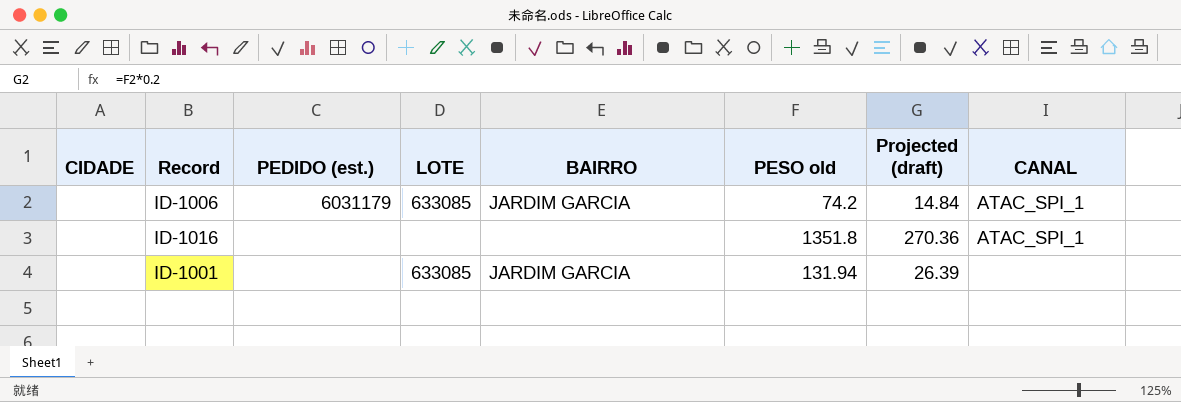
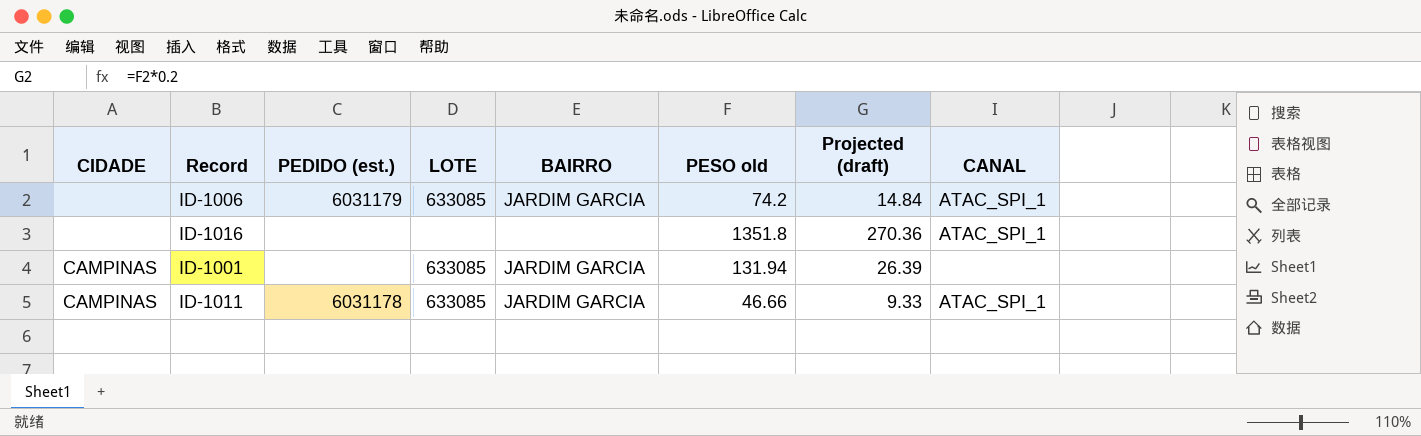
ID-1001 | CIDADE: none -> CAMPINAS
row ID-1011: none -> CAMPINAS | 6031178 | 633085 | JARDIM GARCIA | 46.66 | 9.33 | ATAC_SPI_1

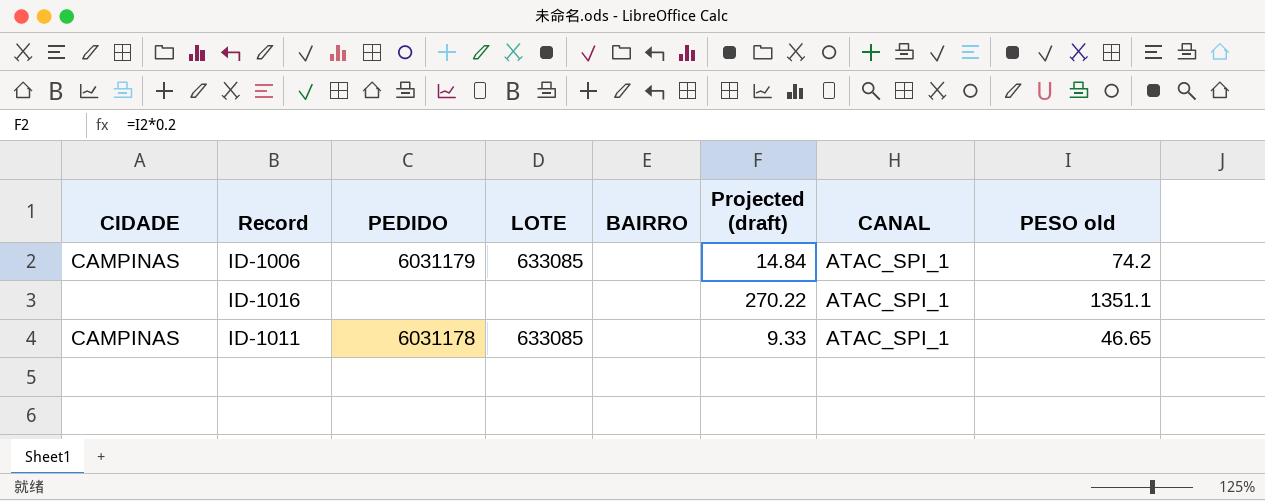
column name: PEDIDO (est.) -> PEDIDO
column PESO old | position: 6 -> 8
row ID-1001: CAMPINAS | none | 633085 | JARDIM GARCIA | 131.94 | 26.39 | none -> none
ID-1006 | CIDADE: none -> CAMPINAS
ID-1006 | BAIRRO: JARDIM GARCIA -> none
ID-1016 | Projected (draft): 270.36 -> 270.22
ID-1016 | PESO old: 1351.8 -> 1351.1
ID-1011 | BAIRRO: JARDIM GARCIA -> none
ID-1011 | PESO old: 46.66 -> 46.65

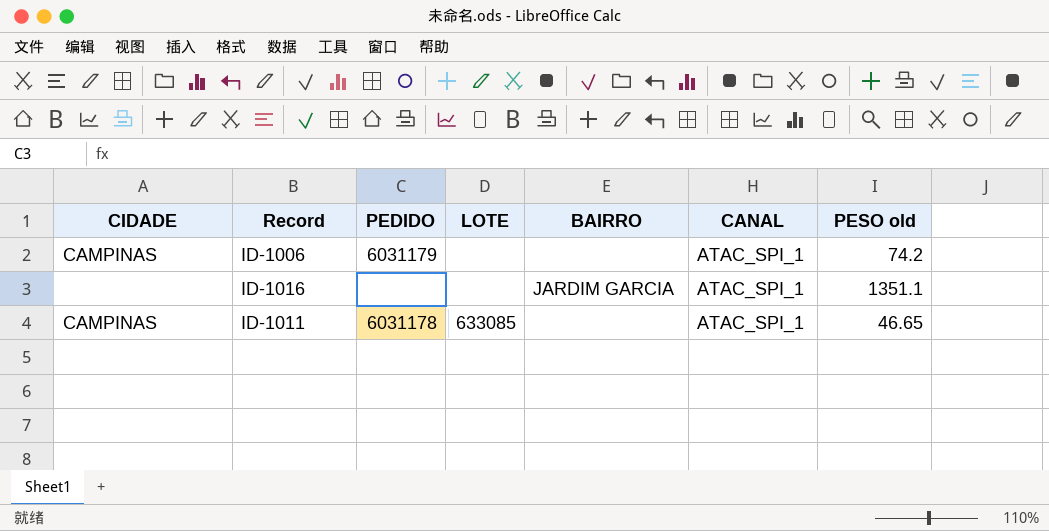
column Projected (draft) | formula: [PESO old] * 0.2 -> none
ID-1006 | LOTE: 633085 -> none
ID-1016 | BAIRRO: none -> JARDIM GARCIA

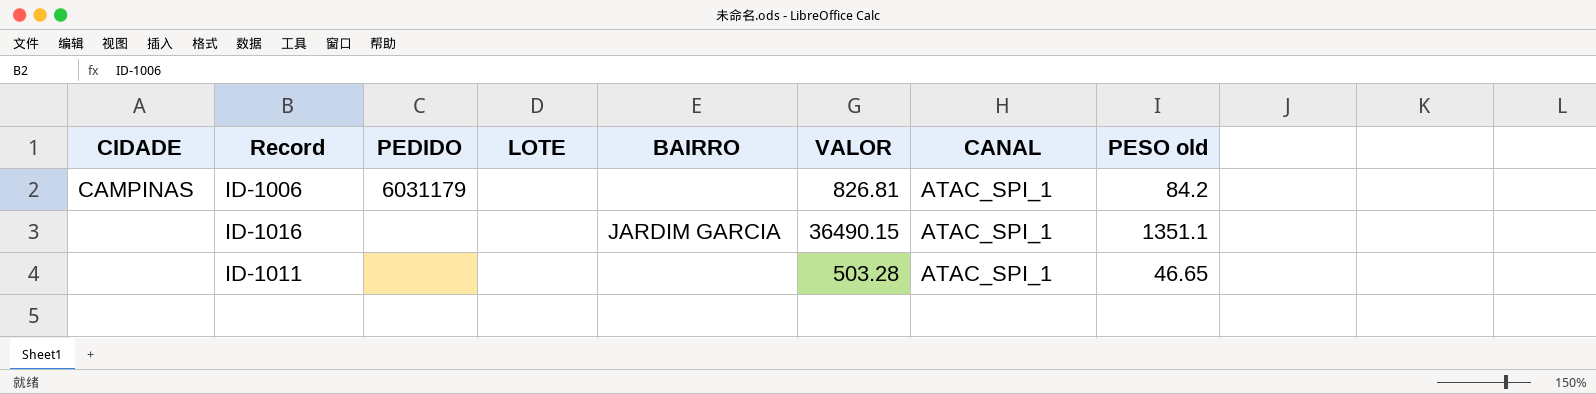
column VALOR | position: none -> 6
ID-1006 | PESO old: 74.2 -> 84.2
ID-1011 | CIDADE: CAMPINAS -> none
ID-1011 | PEDIDO: 6031178 -> none
ID-1011 | LOTE: 633085 -> none

